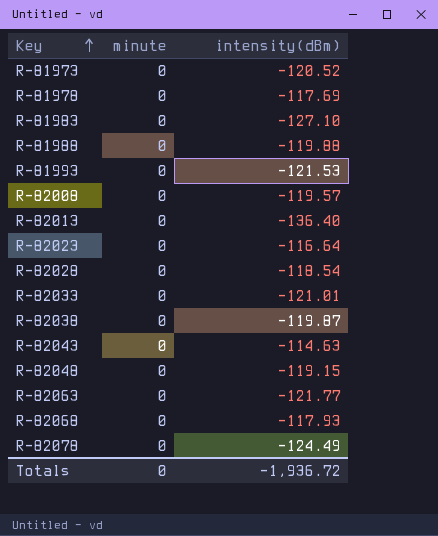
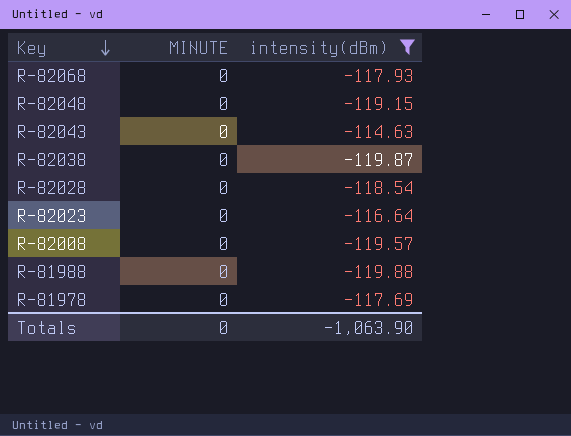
filter: none -> intensity(dBm) >= -119.88
row order: Key ascending -> Key descending
column name: minute -> MINUTE
Totals | intensity(dBm): -1,936.72 -> -1,063.90

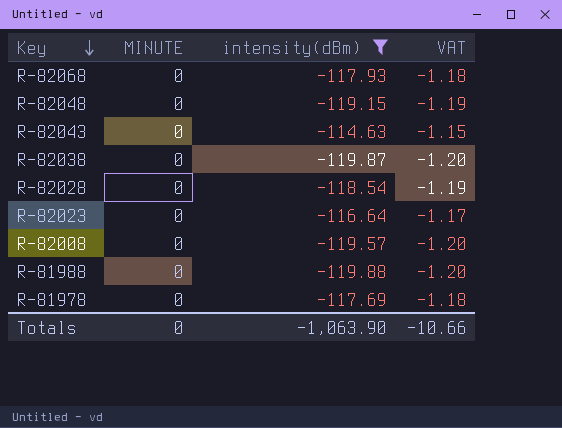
column VAT | formula: none -> [intensity(dBm)] * 0.01

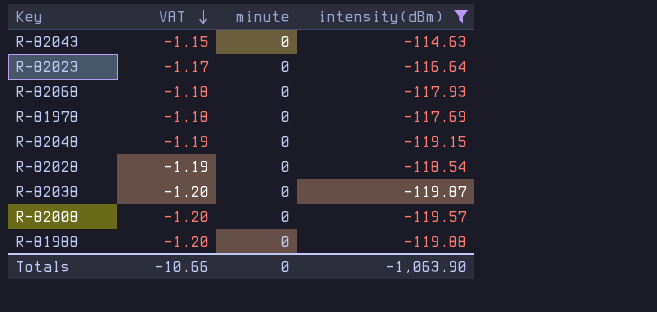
row order: Key descending -> VAT descending
column VAT | position: 4 -> 2
column name: MINUTE -> minute

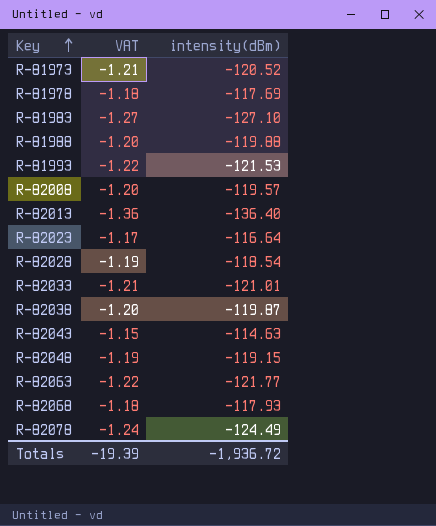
filter: intensity(dBm) >= -119.88 -> none
row order: VAT descending -> Key ascending
column minute | position: 3 -> none
Totals | VAT: -10.66 -> -19.39
Totals | intensity(dBm): -1,063.90 -> -1,936.72

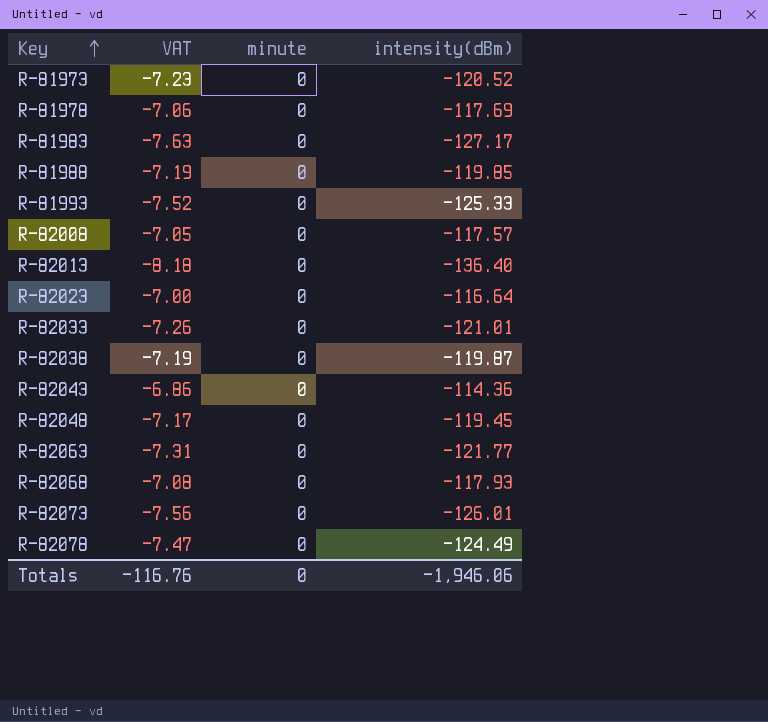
column VAT | formula: [intensity(dBm)] * 0.01 -> [intensity(dBm)] * 0.06
column minute | position: none -> 3
row R-82028: -1.19 | -118.54 -> none
R-81983 | intensity(dBm): -127.10 -> -127.17
R-81988 | intensity(dBm): -119.88 -> -119.85
R-81993 | intensity(dBm): -121.53 -> -125.33
R-82008 | intensity(dBm): -119.57 -> -117.57
R-82043 | intensity(dBm): -114.63 -> -114.36
R-82048 | intensity(dBm): -119.15 -> -119.45
row R-82073: none -> -7.56 | 0 | -126.01
Totals | VAT: -19.39 -> -116.76
Totals | intensity(dBm): -1,936.72 -> -1,946.06

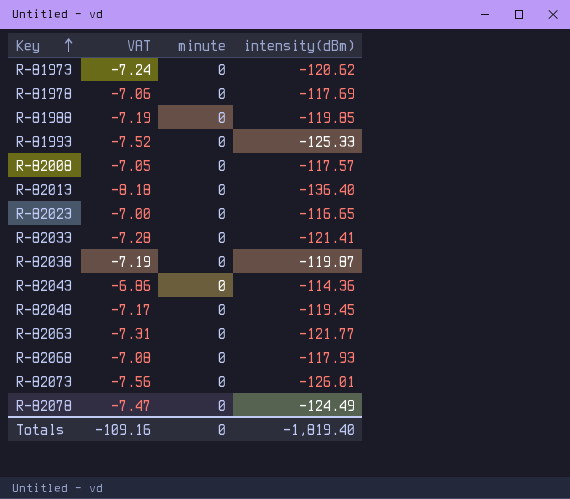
row R-81983: -7.63 | 0 | -127.17 -> none
R-81973 | VAT: -7.23 -> -7.24
R-81973 | intensity(dBm): -120.52 -> -120.62
R-82023 | intensity(dBm): -116.64 -> -116.65
R-82033 | VAT: -7.26 -> -7.28
R-82033 | intensity(dBm): -121.01 -> -121.41
Totals | VAT: -116.76 -> -109.16
Totals | intensity(dBm): -1,946.06 -> -1,819.40

